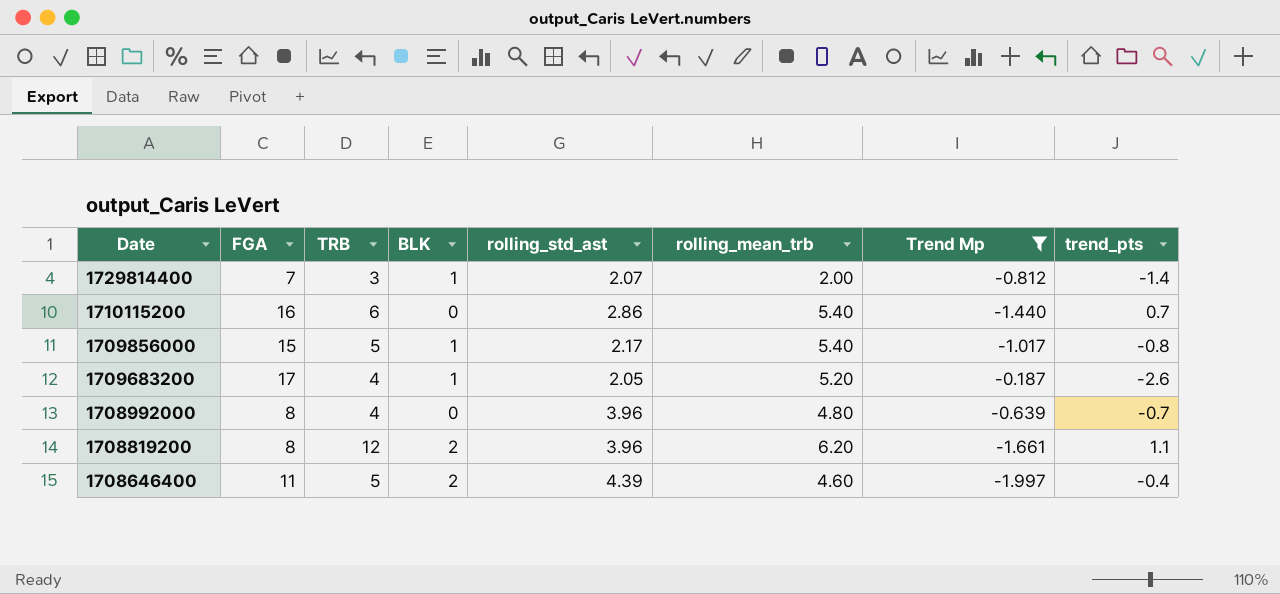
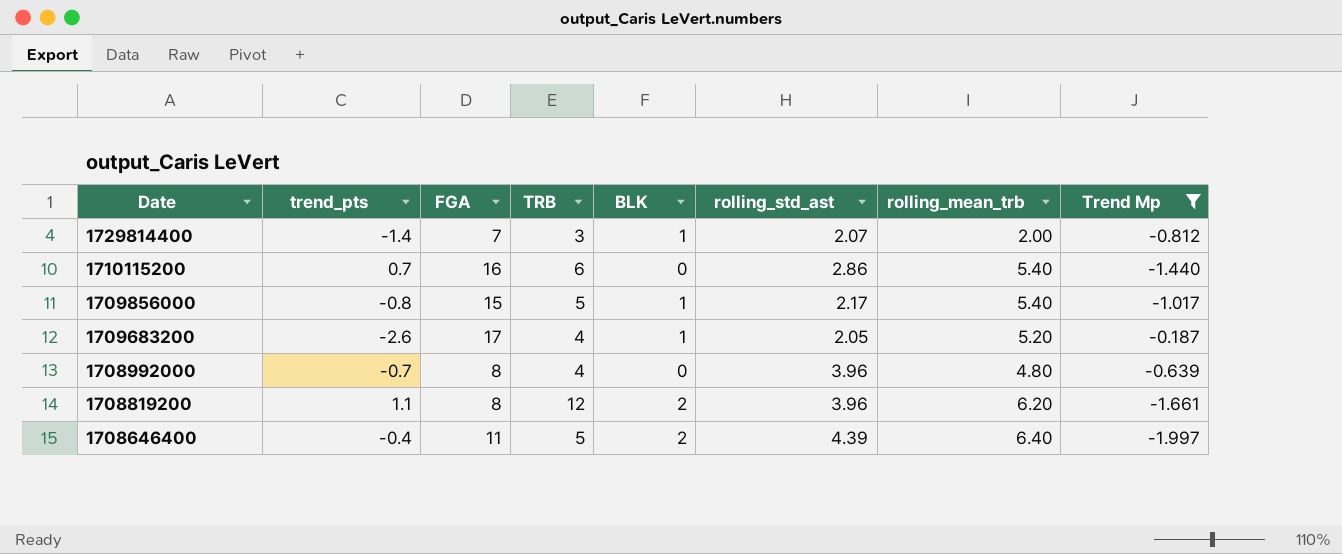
column trend_pts | position: 8 -> 2
1708646400 | rolling_mean_trb: 4.60 -> 6.40

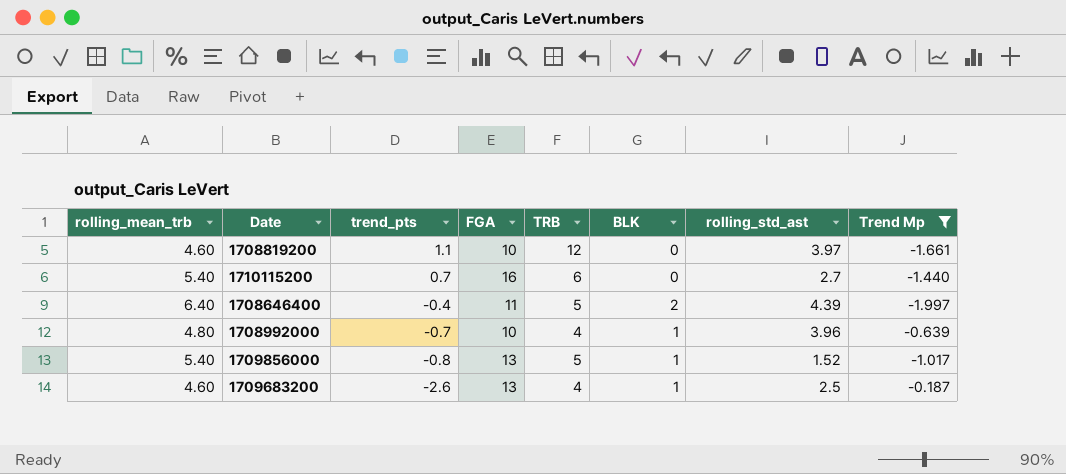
row order: Date descending -> trend_pts descending
column rolling_mean_trb | position: 7 -> 1
row 1729814400: -1.4 | 7 | 3 | 1 | 2.07 | 2.00 | -0.812 -> none
1708819200 | rolling_mean_trb: 6.20 -> 4.60
1708819200 | FGA: 8 -> 10
1708819200 | BLK: 2 -> 0
1708819200 | rolling_std_ast: 3.96 -> 3.97
1710115200 | rolling_std_ast: 2.86 -> 2.7
1708992000 | FGA: 8 -> 10
1708992000 | BLK: 0 -> 1
1709856000 | FGA: 15 -> 13
1709856000 | rolling_std_ast: 2.17 -> 1.52
1709683200 | rolling_mean_trb: 5.20 -> 4.60
1709683200 | FGA: 17 -> 13
1709683200 | rolling_std_ast: 2.05 -> 2.5

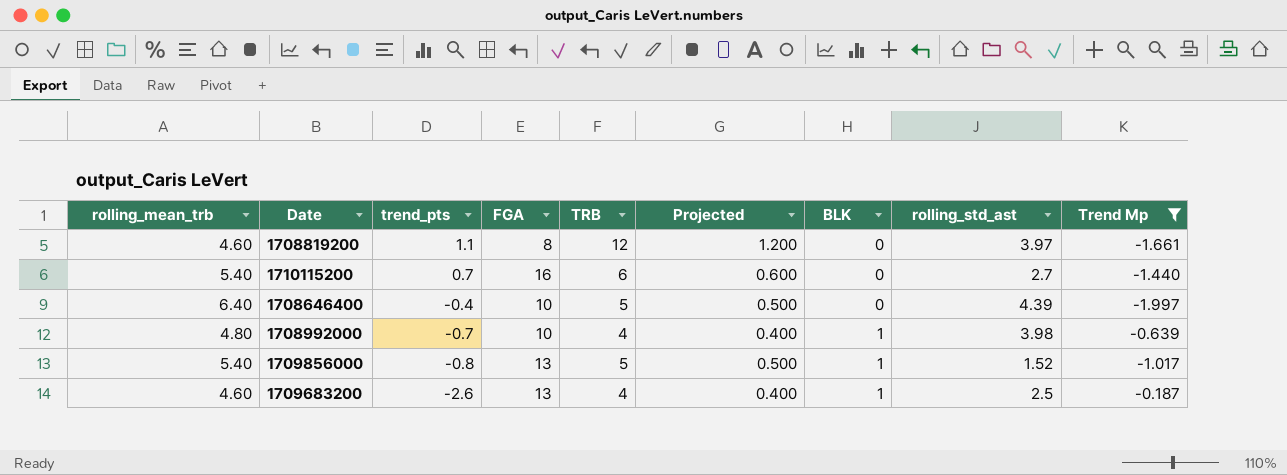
column Projected | formula: none -> [TRB] * 0.1
1708819200 | FGA: 10 -> 8
1708646400 | FGA: 11 -> 10
1708646400 | BLK: 2 -> 0
1708992000 | rolling_std_ast: 3.96 -> 3.98

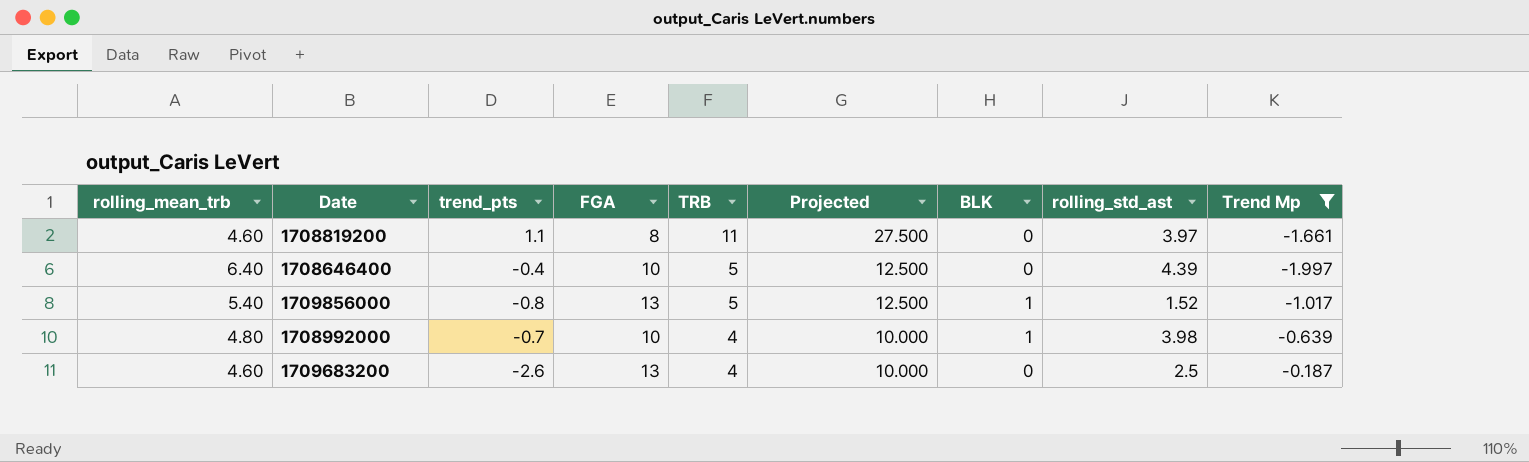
row order: trend_pts descending -> TRB descending
column Projected | formula: [TRB] * 0.1 -> [TRB] * 2.5
row 1710115200: 5.40 | 0.7 | 16 | 6 | 0.600 | 0 | 2.7 | -1.440 -> none
1708819200 | TRB: 12 -> 11
1709683200 | BLK: 1 -> 0

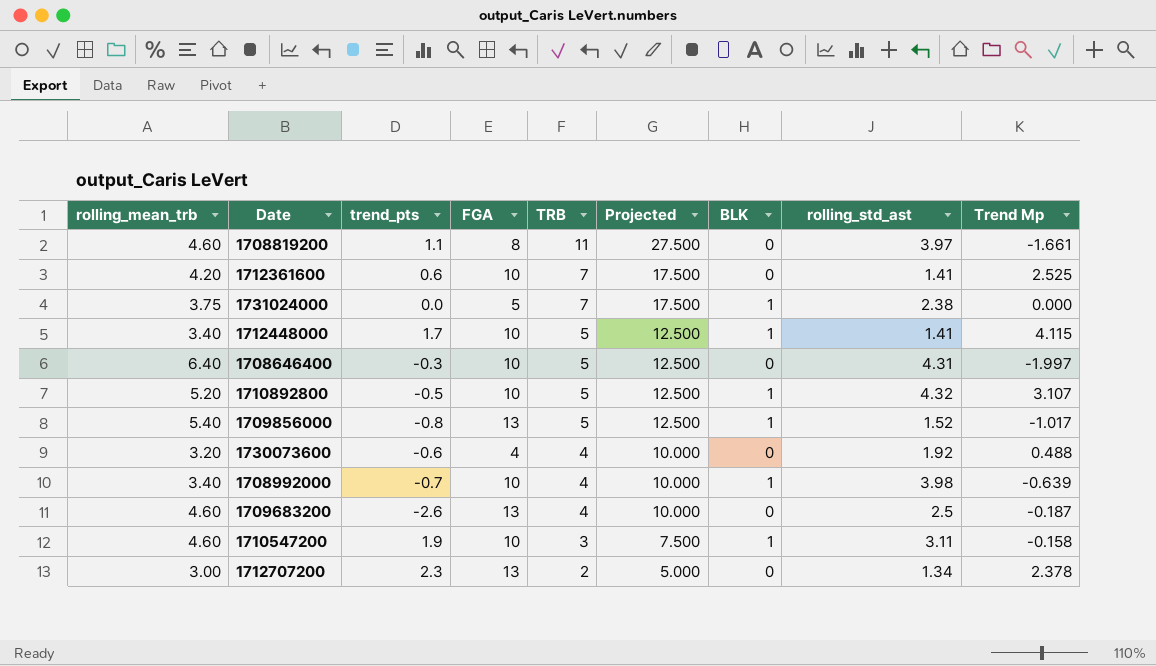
filter: Trend Mp <= -0.187 -> none
1708646400 | trend_pts: -0.4 -> -0.3
1708646400 | rolling_std_ast: 4.39 -> 4.31
1708992000 | rolling_mean_trb: 4.80 -> 3.40

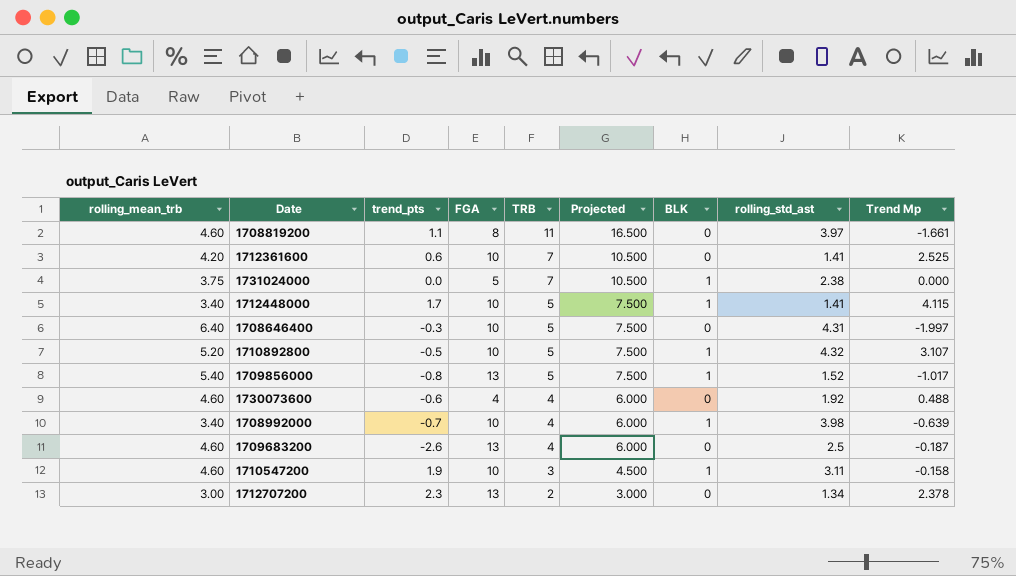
column Projected | formula: [TRB] * 2.5 -> [TRB] * 1.5
1730073600 | rolling_mean_trb: 3.20 -> 4.60

